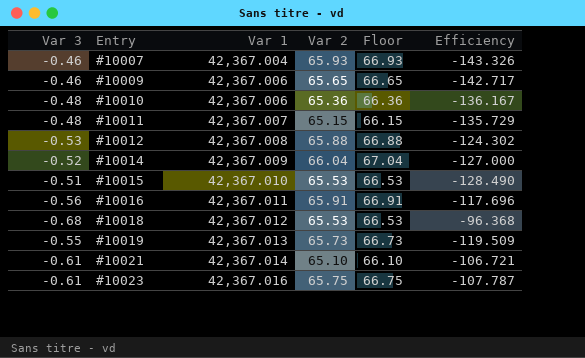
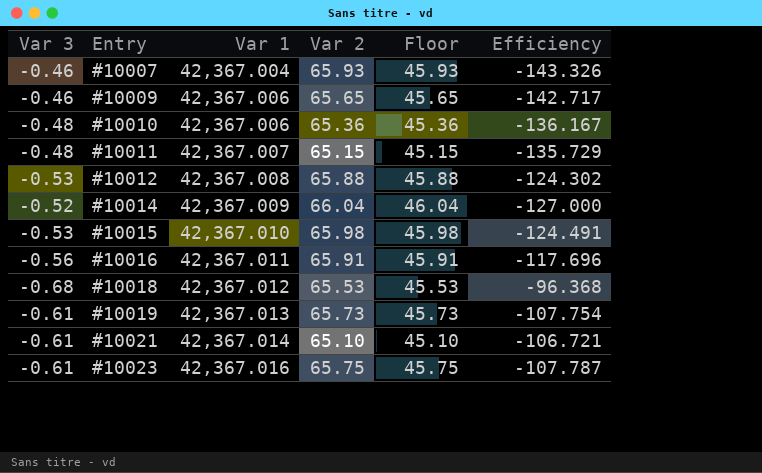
column Floor | formula: [Var 2] + 1 -> [Var 2] - 20
#10015 | Var 3: -0.51 -> -0.53
#10015 | Var 2: 65.53 -> 65.98
#10015 | Efficiency: -128.490 -> -124.491
#10019 | Var 3: -0.55 -> -0.61
#10019 | Efficiency: -119.509 -> -107.754

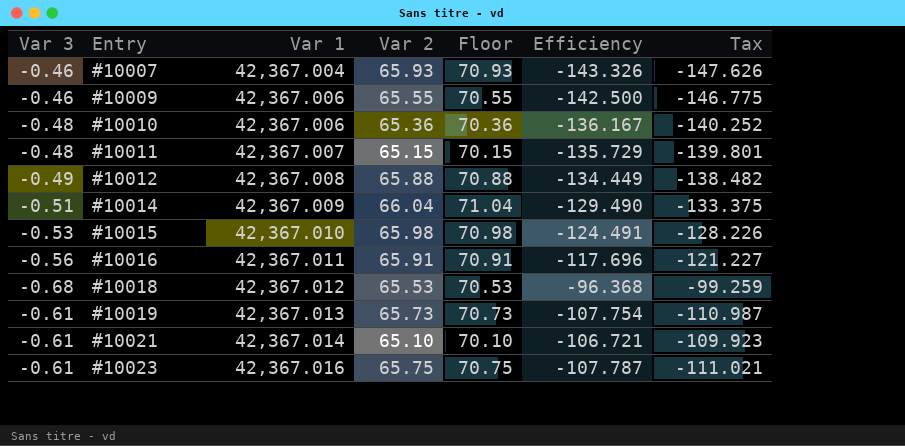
column Floor | formula: [Var 2] - 20 -> [Var 2] + 5
column Tax | formula: none -> [Efficiency] * 1.03
#10009 | Var 2: 65.65 -> 65.55
#10009 | Efficiency: -142.717 -> -142.500
#10012 | Var 3: -0.53 -> -0.49
#10012 | Efficiency: -124.302 -> -134.449
#10014 | Var 3: -0.52 -> -0.51
#10014 | Efficiency: -127.000 -> -129.490

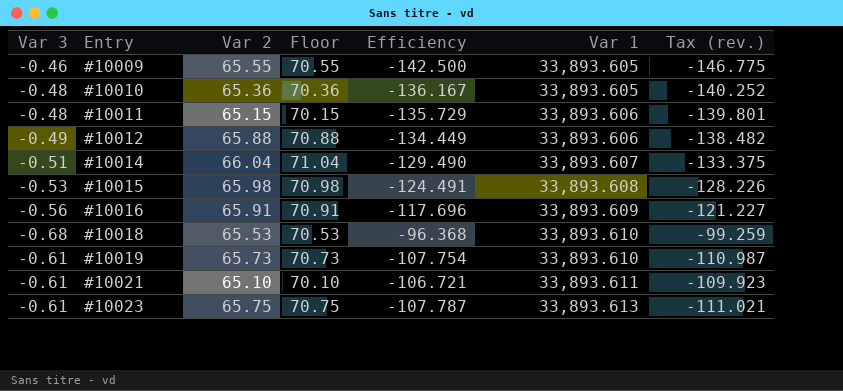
column Var 1 | position: 3 -> 6
column name: Tax -> Tax (rev.)
row #10007: -0.46 | 42,367.004 | 65.93 | 70.93 | -143.326 | -147.626 -> none
#10009 | Var 1: 42,367.006 -> 33,893.605
#10010 | Var 1: 42,367.006 -> 33,893.605
#10011 | Var 1: 42,367.007 -> 33,893.606
#10012 | Var 1: 42,367.008 -> 33,893.606
#10014 | Var 1: 42,367.009 -> 33,893.607
#10015 | Var 1: 42,367.010 -> 33,893.608
#10016 | Var 1: 42,367.011 -> 33,893.609
#10018 | Var 1: 42,367.012 -> 33,893.610
#10019 | Var 1: 42,367.013 -> 33,893.610
#10021 | Var 1: 42,367.014 -> 33,893.611
#10023 | Var 1: 42,367.016 -> 33,893.613

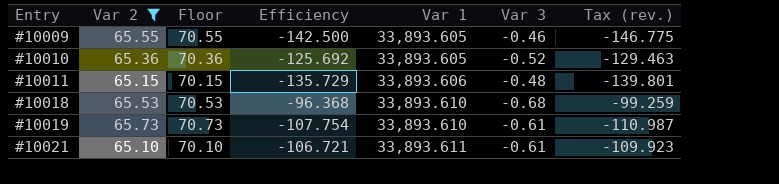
filter: none -> Var 2 <= 65.73
column Var 3 | position: 1 -> 6
#10010 | Efficiency: -136.167 -> -125.692
#10010 | Var 3: -0.48 -> -0.52
#10010 | Tax (rev.): -140.252 -> -129.463

